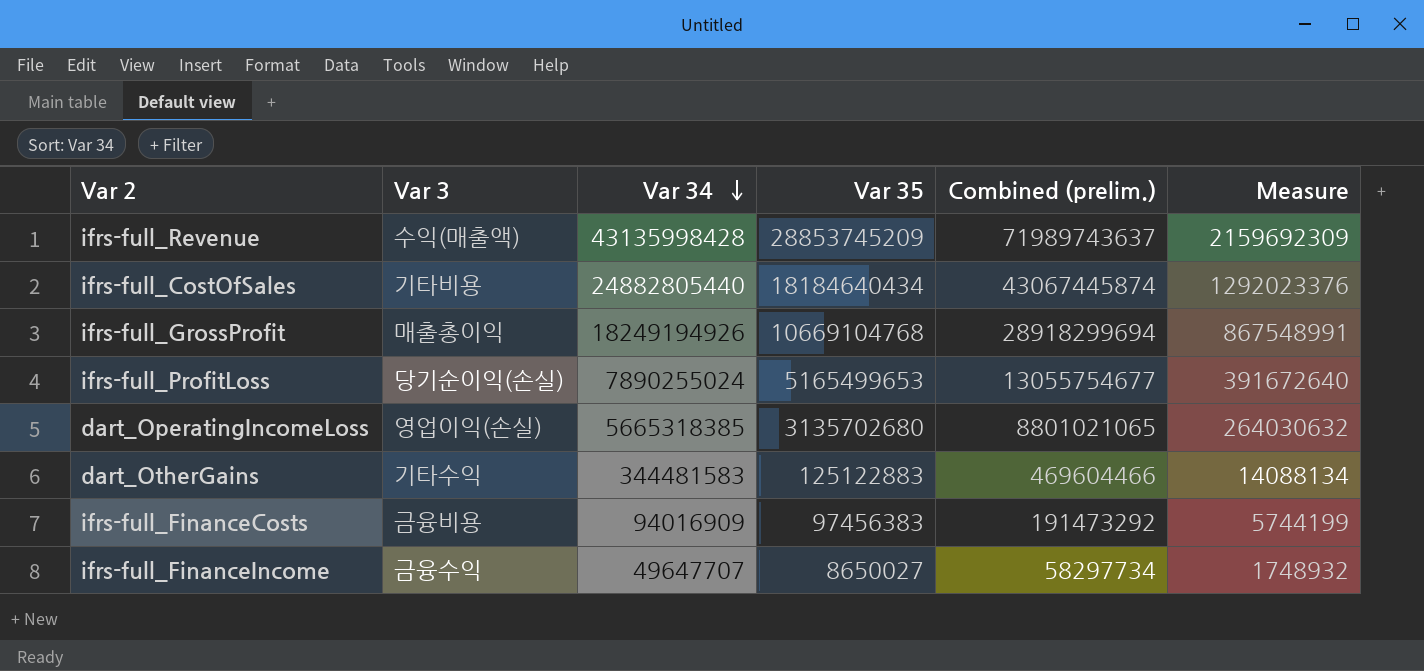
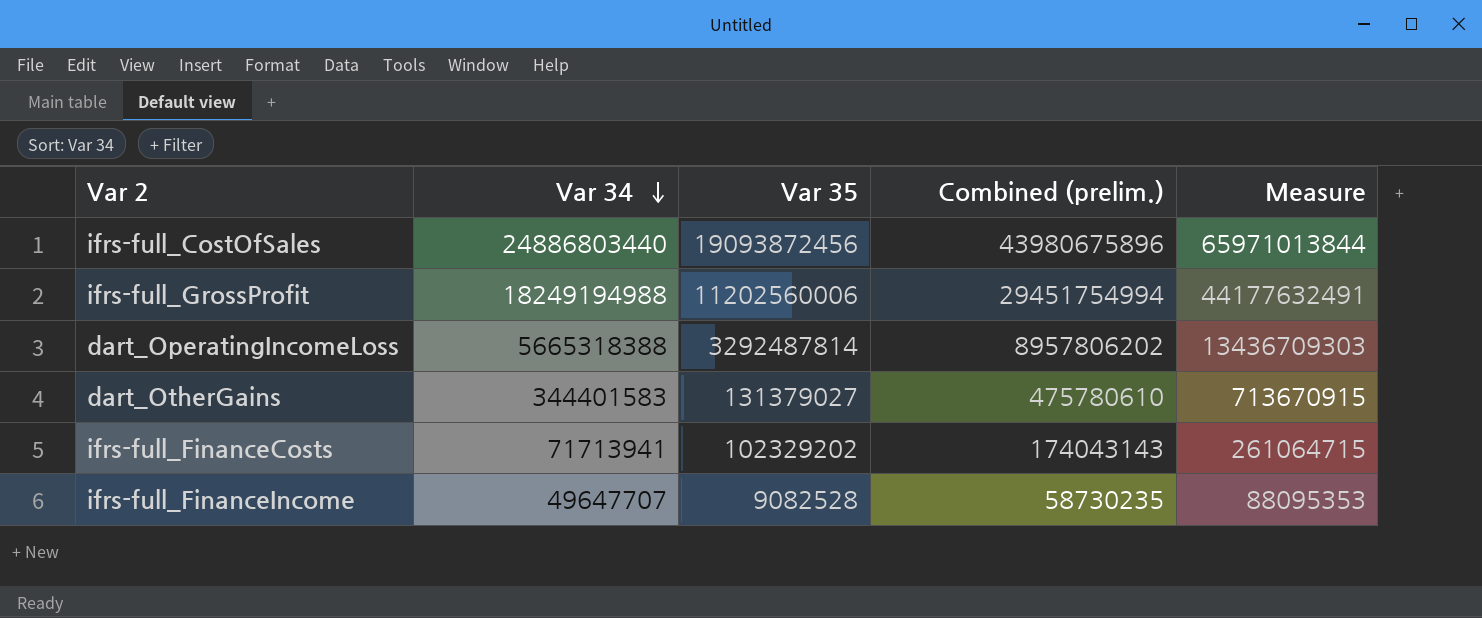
column Var 3 | position: 2 -> none
column Measure | formula: [Combined (prelim.)] * 0.03 -> [Combined (prelim.)] * 1.5
row ifrs-full_Revenue: 수익(매출액) | 43135998428 | 28853745209 | 71989743637 | 2159692309 -> none
row ifrs-full_ProfitLoss: 당기순이익(손실) | 7890255024 | 5165499653 | 13055754677 | 391672640 -> none
ifrs-full_CostOfSales | Var 34: 24882805440 -> 24886803440
ifrs-full_CostOfSales | Var 35: 18184640434 -> 19093872456
ifrs-full_CostOfSales | Combined (prelim.): 43067445874 -> 43980675896
ifrs-full_GrossProfit | Var 34: 18249194926 -> 18249194988
ifrs-full_GrossProfit | Var 35: 10669104768 -> 11202560006
ifrs-full_GrossProfit | Combined (prelim.): 28918299694 -> 29451754994
dart_OperatingIncomeLoss | Var 34: 5665318385 -> 5665318388
dart_OperatingIncomeLoss | Var 35: 3135702680 -> 3292487814
dart_OperatingIncomeLoss | Combined (prelim.): 8801021065 -> 8957806202
dart_OtherGains | Var 34: 344481583 -> 344401583
dart_OtherGains | Var 35: 125122883 -> 131379027
dart_OtherGains | Combined (prelim.): 469604466 -> 475780610
ifrs-full_FinanceCosts | Var 34: 94016909 -> 71713941
ifrs-full_FinanceCosts | Var 35: 97456383 -> 102329202
ifrs-full_FinanceCosts | Combined (prelim.): 191473292 -> 174043143
ifrs-full_FinanceIncome | Var 35: 8650027 -> 9082528
ifrs-full_FinanceIncome | Combined (prelim.): 58297734 -> 58730235

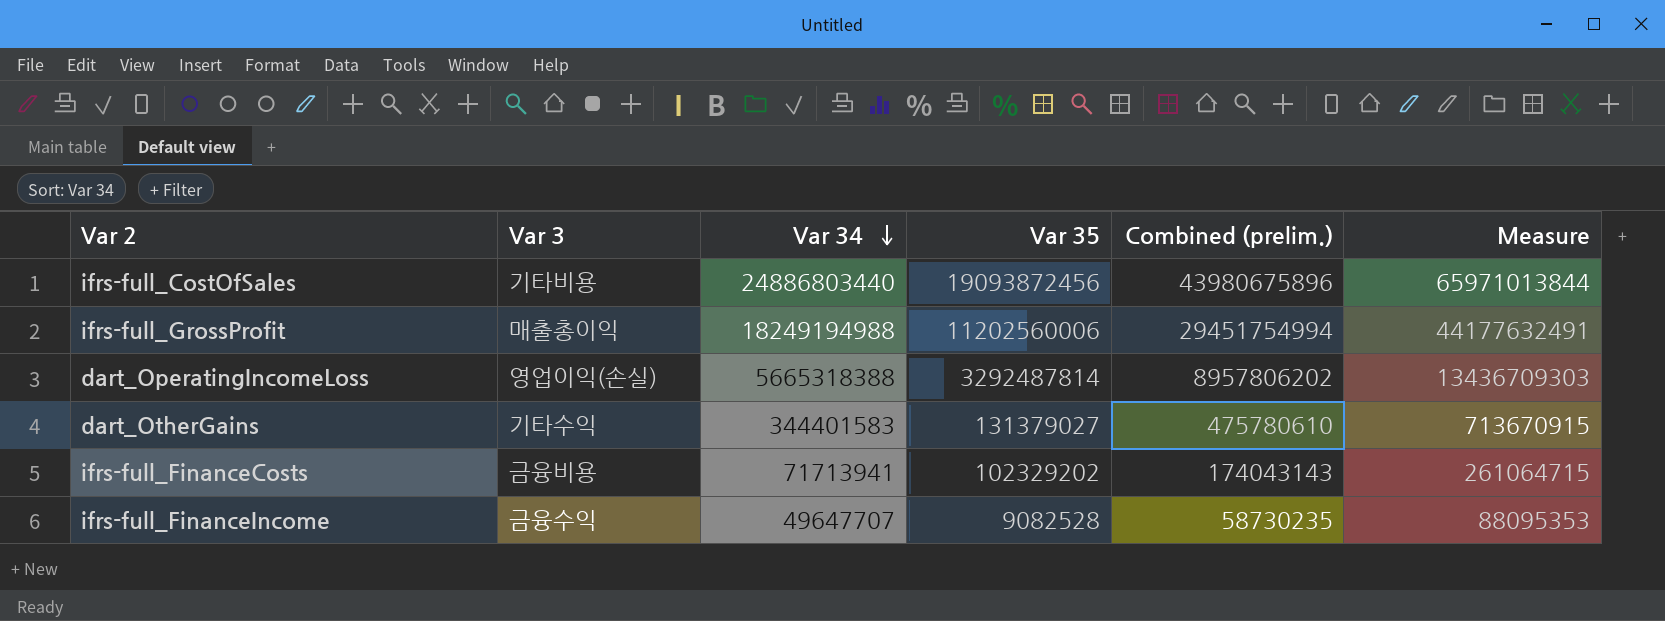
column Var 3 | position: none -> 2

